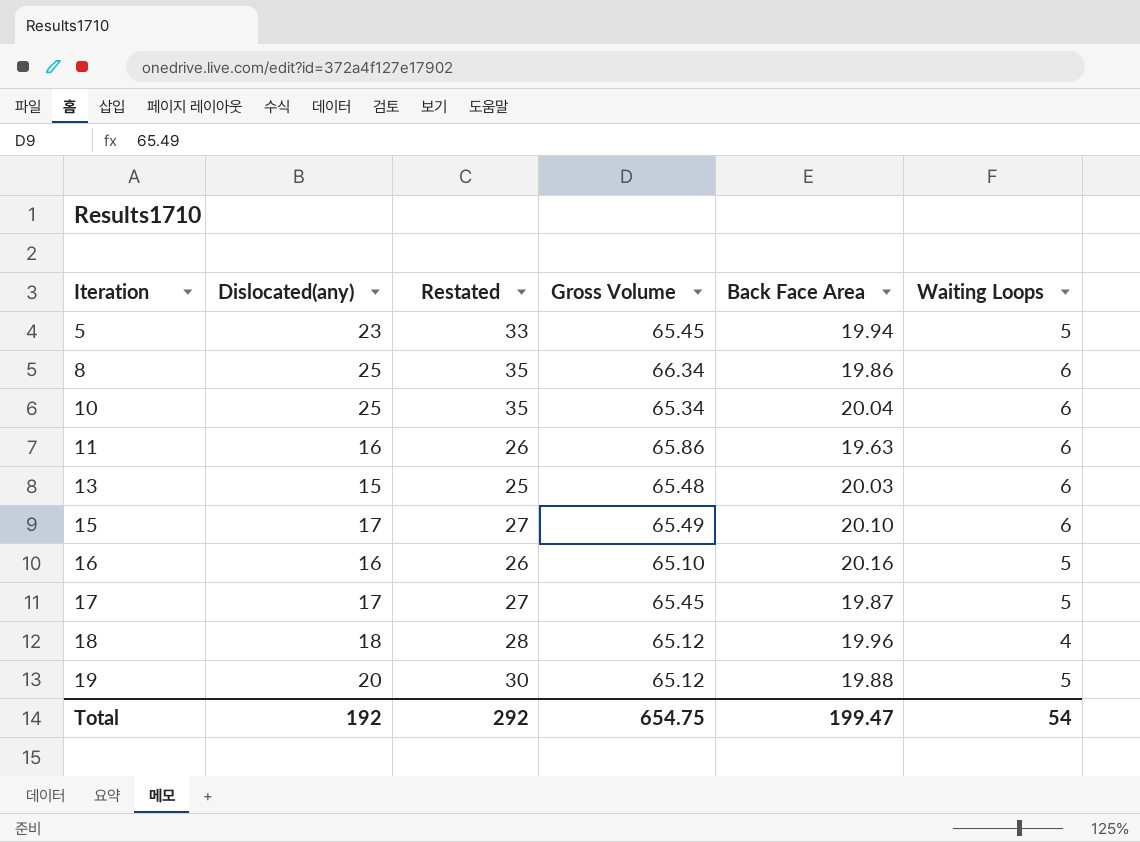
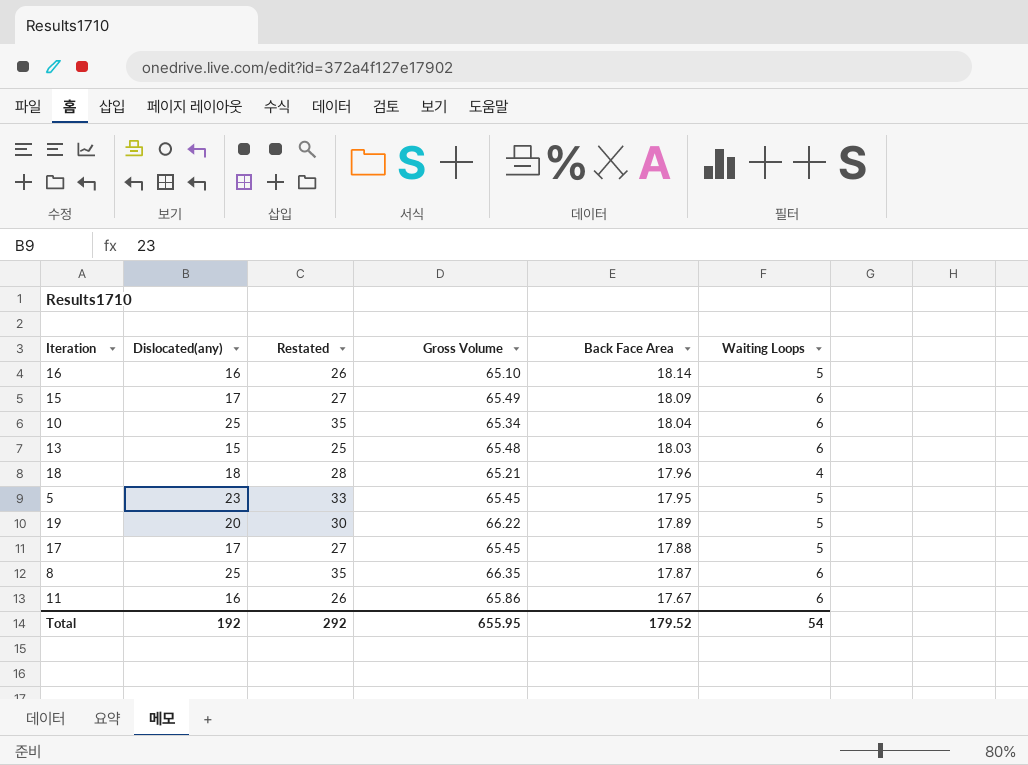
row order: Iteration ascending -> Back Face Area descending
16 | Back Face Area: 20.16 -> 18.14
15 | Back Face Area: 20.10 -> 18.09
10 | Back Face Area: 20.04 -> 18.04
13 | Back Face Area: 20.03 -> 18.03
18 | Gross Volume: 65.12 -> 65.21
18 | Back Face Area: 19.96 -> 17.96
5 | Back Face Area: 19.94 -> 17.95
19 | Gross Volume: 65.12 -> 66.22
19 | Back Face Area: 19.88 -> 17.89
17 | Back Face Area: 19.87 -> 17.88
8 | Gross Volume: 66.34 -> 66.35
8 | Back Face Area: 19.86 -> 17.87
11 | Back Face Area: 19.63 -> 17.67
Total | Gross Volume: 654.75 -> 655.95
Total | Back Face Area: 199.47 -> 179.52

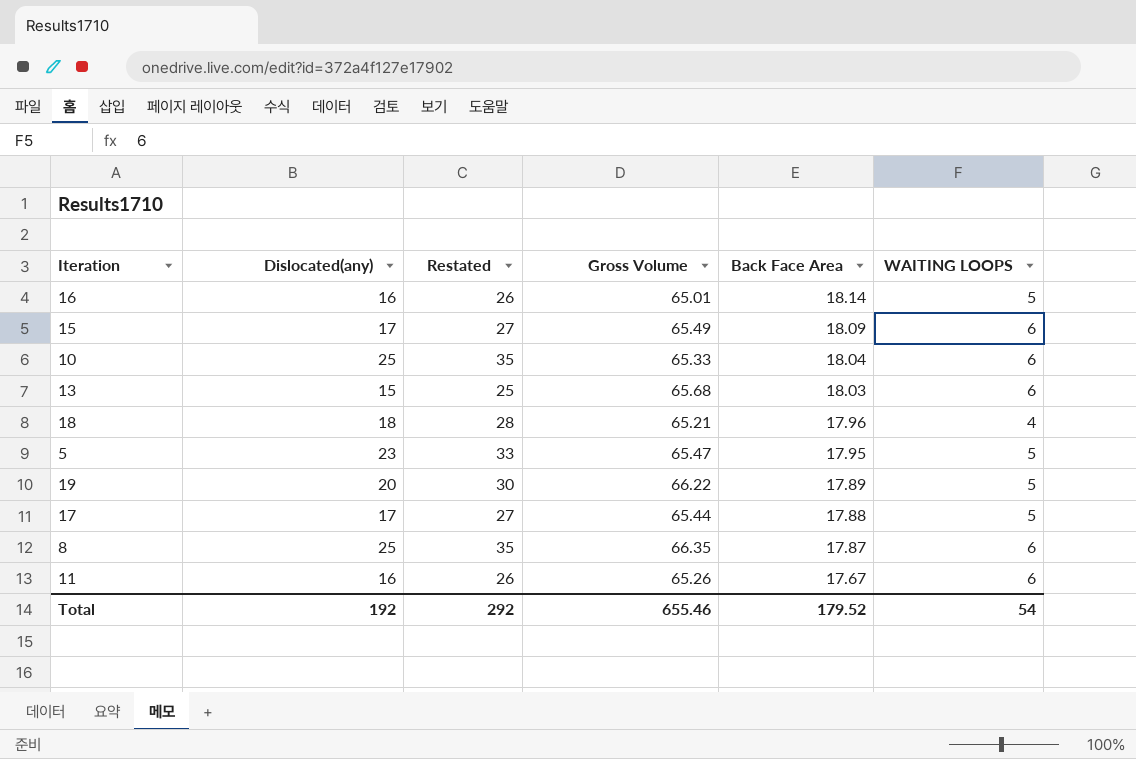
column name: Waiting Loops -> WAITING LOOPS
16 | Gross Volume: 65.10 -> 65.01
10 | Gross Volume: 65.34 -> 65.33
13 | Gross Volume: 65.48 -> 65.68
5 | Gross Volume: 65.45 -> 65.47
17 | Gross Volume: 65.45 -> 65.44
11 | Gross Volume: 65.86 -> 65.26
Total | Gross Volume: 655.95 -> 655.46

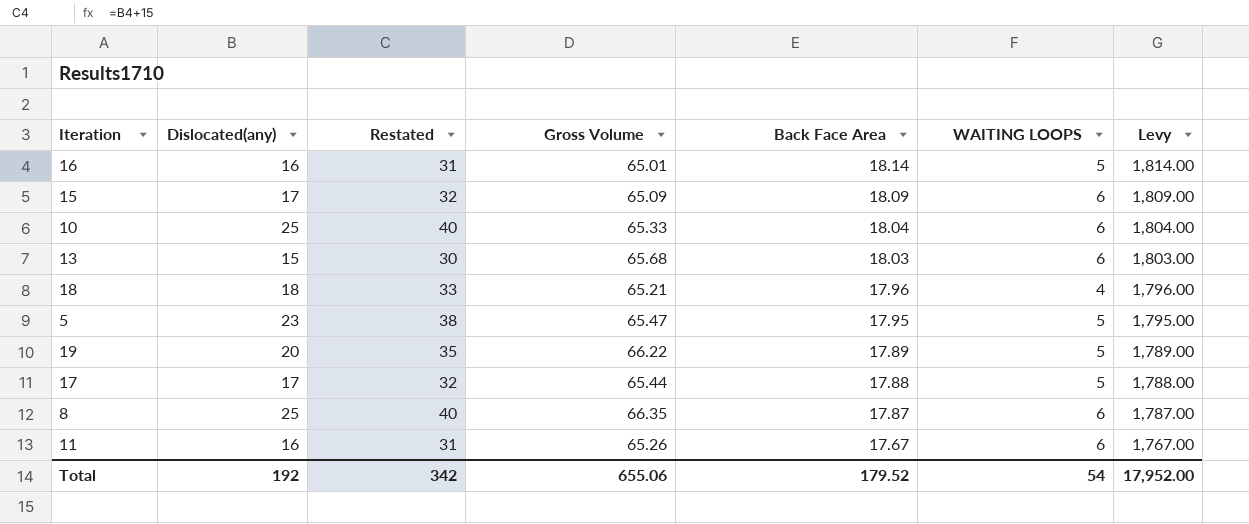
column Restated | formula: [Dislocated(any)] + 10 -> [Dislocated(any)] + 15
column Levy | formula: none -> [Back Face Area] * 100
15 | Gross Volume: 65.49 -> 65.09
Total | Restated: 292 -> 342
Total | Gross Volume: 655.46 -> 655.06

